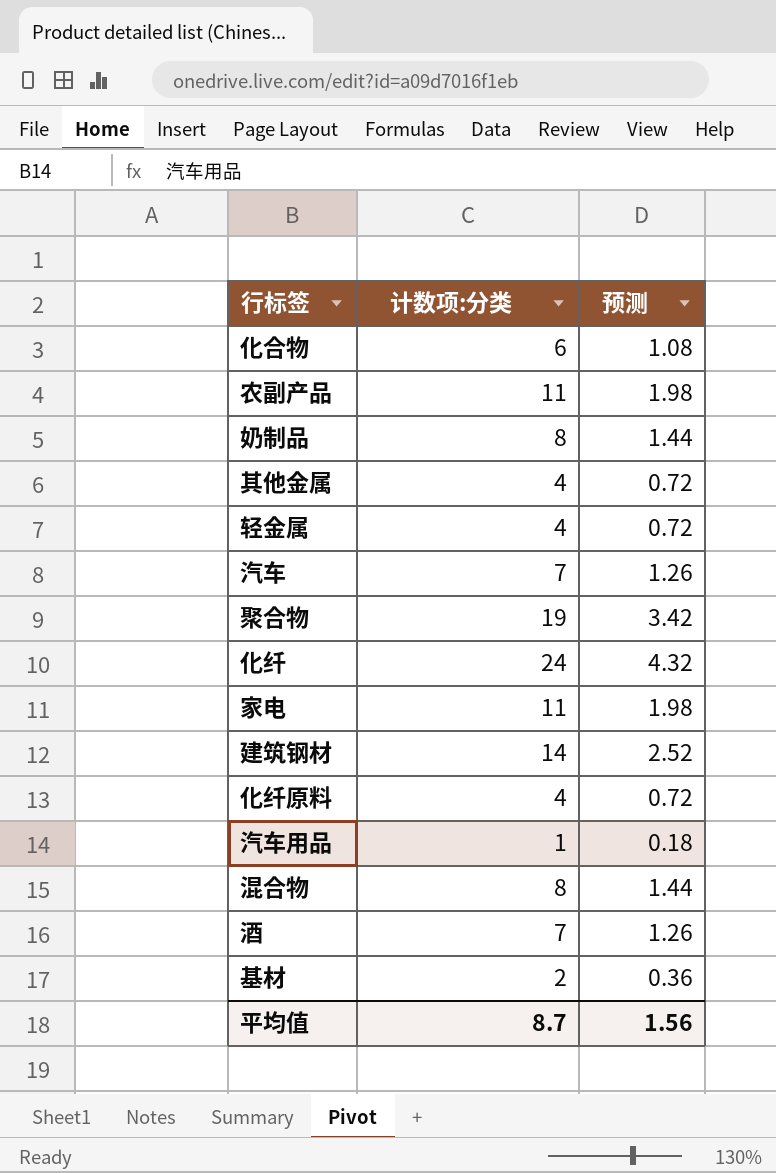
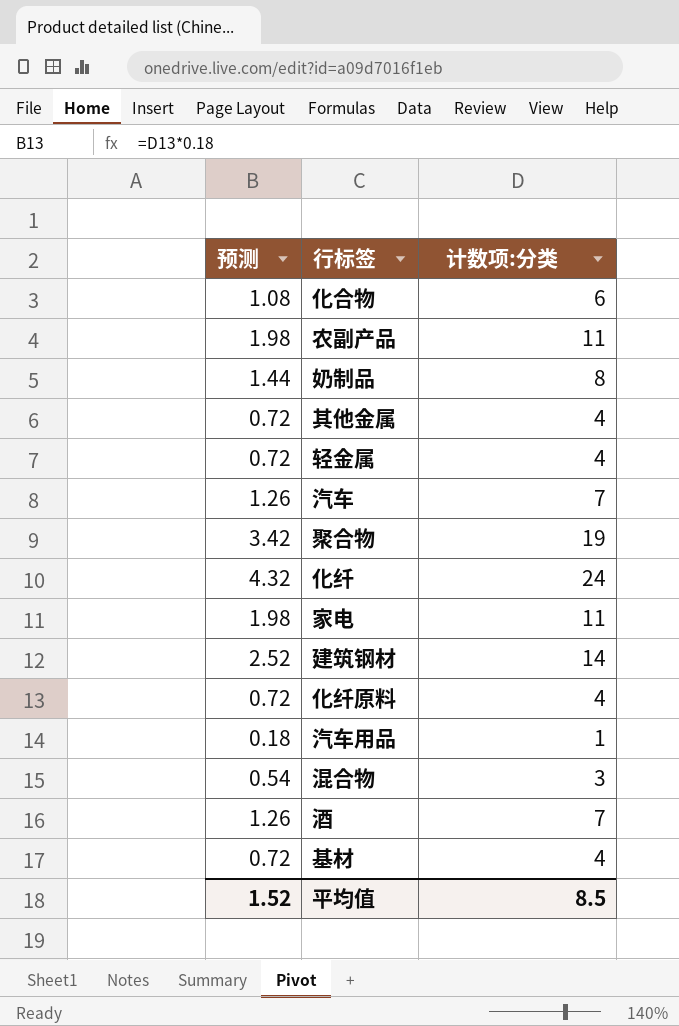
column 预测 | position: 3 -> 1
混合物 | 预测: 1.44 -> 0.54
混合物 | 计数项:分类: 8 -> 3
基材 | 预测: 0.36 -> 0.72
基材 | 计数项:分类: 2 -> 4
平均值 | 预测: 1.56 -> 1.52
平均值 | 计数项:分类: 8.7 -> 8.5

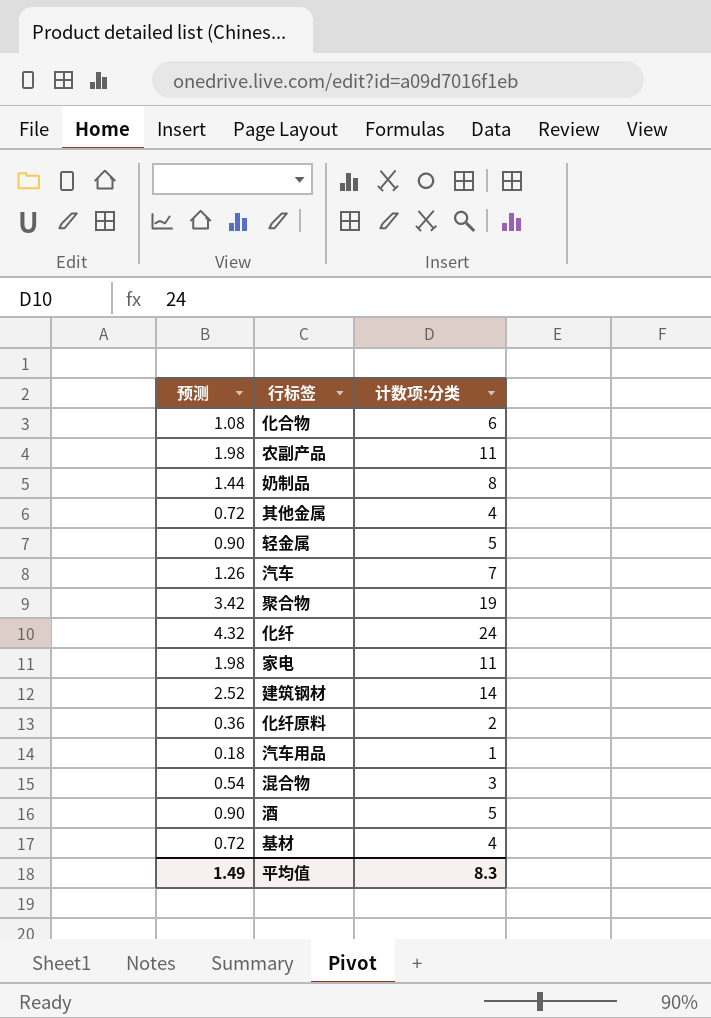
轻金属 | 预测: 0.72 -> 0.90
轻金属 | 计数项:分类: 4 -> 5
化纤原料 | 预测: 0.72 -> 0.36
化纤原料 | 计数项:分类: 4 -> 2
酒 | 预测: 1.26 -> 0.90
酒 | 计数项:分类: 7 -> 5
平均值 | 预测: 1.52 -> 1.49
平均值 | 计数项:分类: 8.5 -> 8.3

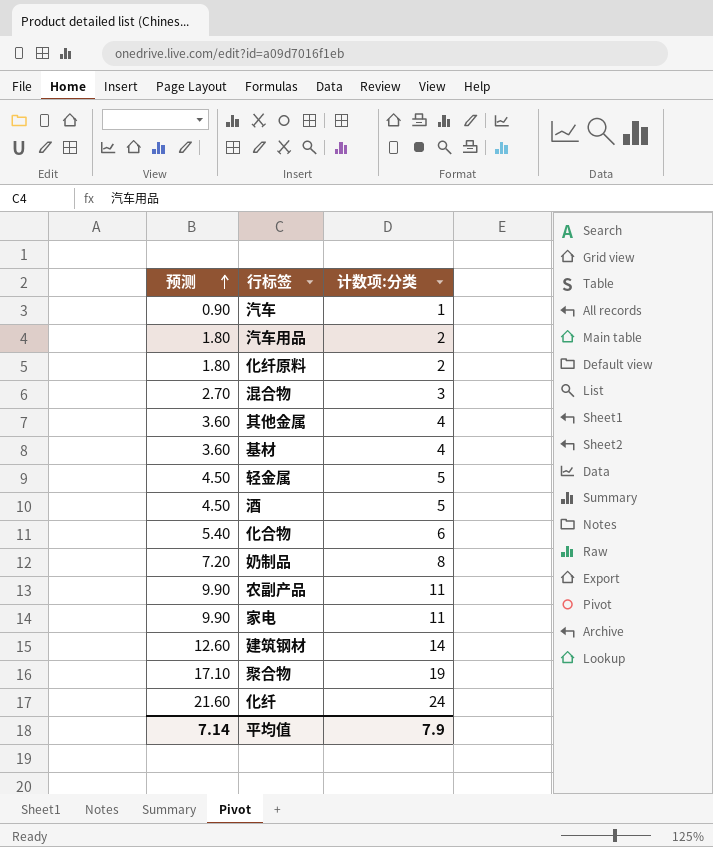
row order: none -> 预测 ascending
column 预测 | formula: [计数项:分类] * 0.18 -> [计数项:分类] * 0.9
汽车 | 计数项:分类: 7 -> 1
汽车用品 | 计数项:分类: 1 -> 2
平均值 | 预测: 1.49 -> 7.14
平均值 | 计数项:分类: 8.3 -> 7.9

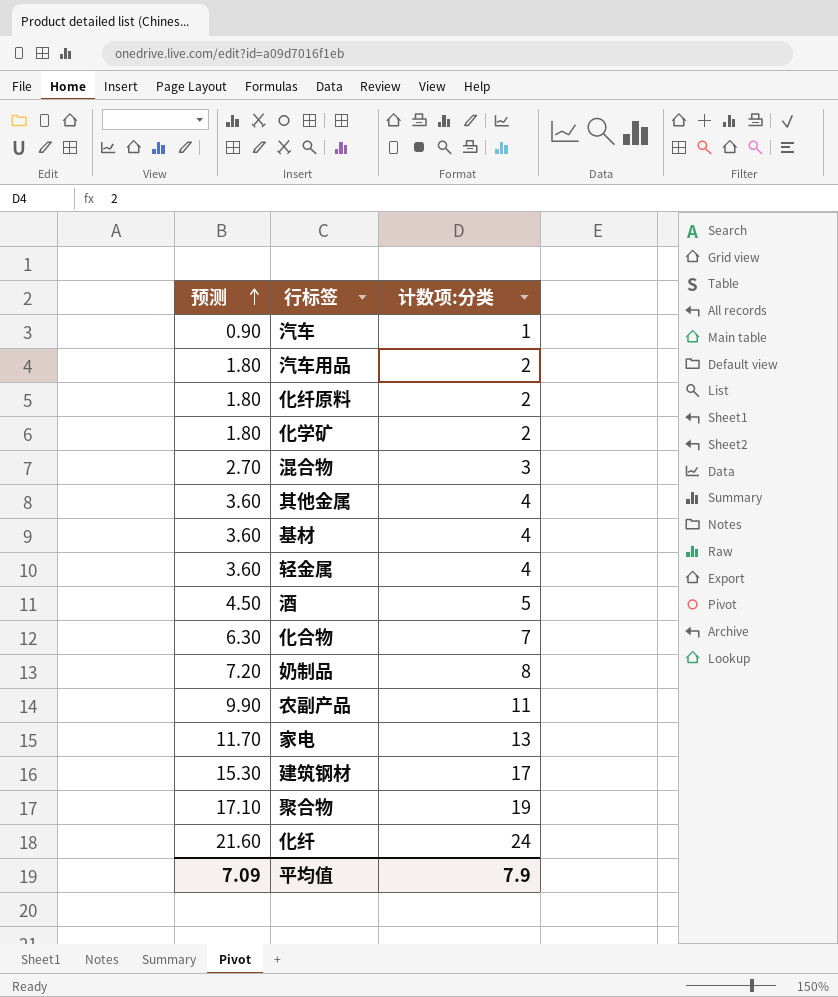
row 化学矿: none -> 1.80 | 2
轻金属 | 预测: 4.50 -> 3.60
轻金属 | 计数项:分类: 5 -> 4
化合物 | 预测: 5.40 -> 6.30
化合物 | 计数项:分类: 6 -> 7
家电 | 预测: 9.90 -> 11.70
家电 | 计数项:分类: 11 -> 13
建筑钢材 | 预测: 12.60 -> 15.30
建筑钢材 | 计数项:分类: 14 -> 17
平均值 | 预测: 7.14 -> 7.09

